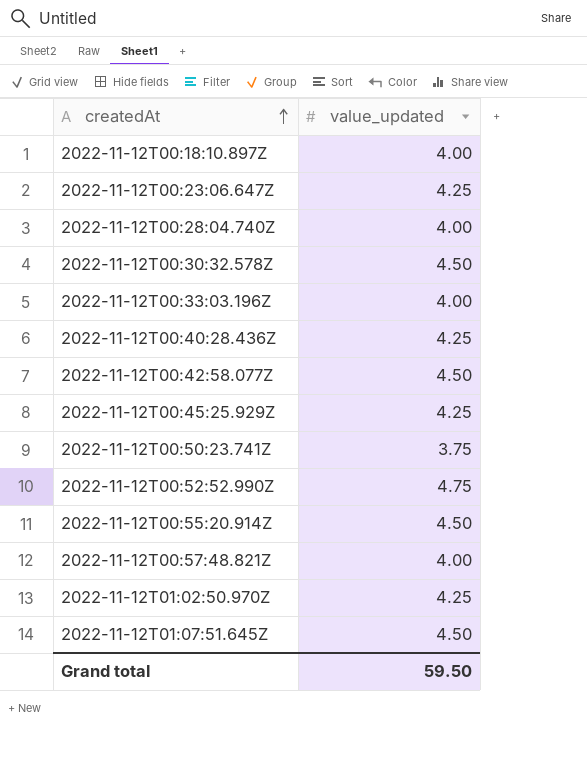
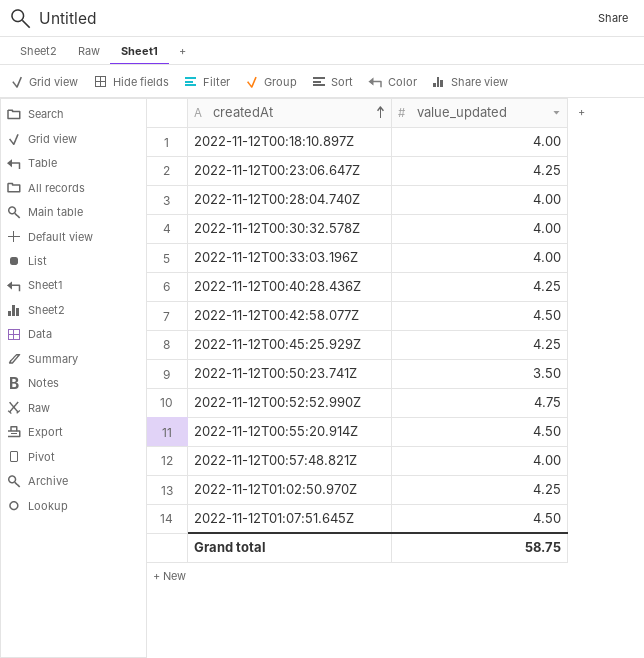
2022-11-12T00:30:32.578Z | value_updated: 4.50 -> 4.00
2022-11-12T00:50:23.741Z | value_updated: 3.75 -> 3.50
Grand total | value_updated: 59.50 -> 58.75

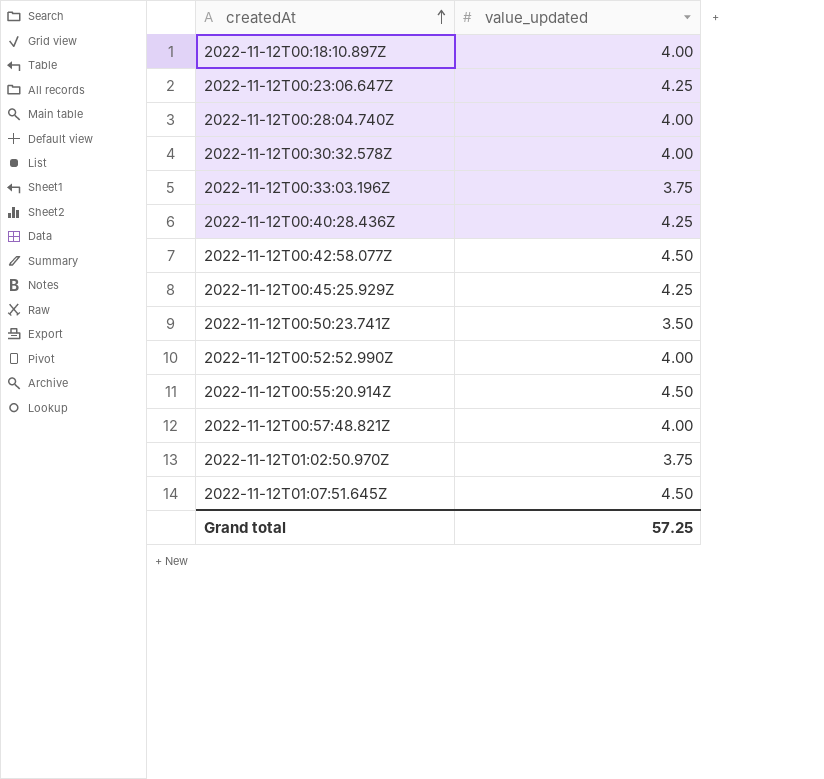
2022-11-12T00:33:03.196Z | value_updated: 4.00 -> 3.75
2022-11-12T00:52:52.990Z | value_updated: 4.75 -> 4.00
2022-11-12T01:02:50.970Z | value_updated: 4.25 -> 3.75
Grand total | value_updated: 58.75 -> 57.25

